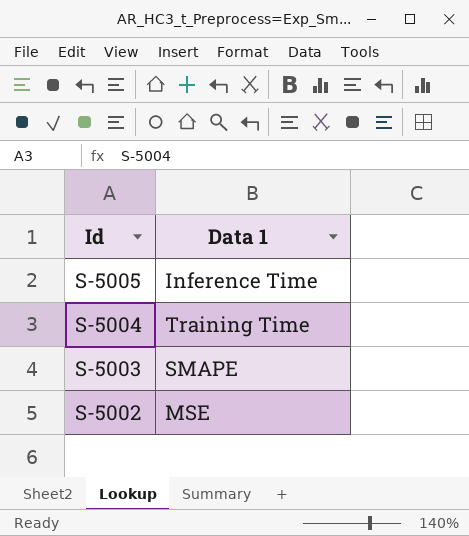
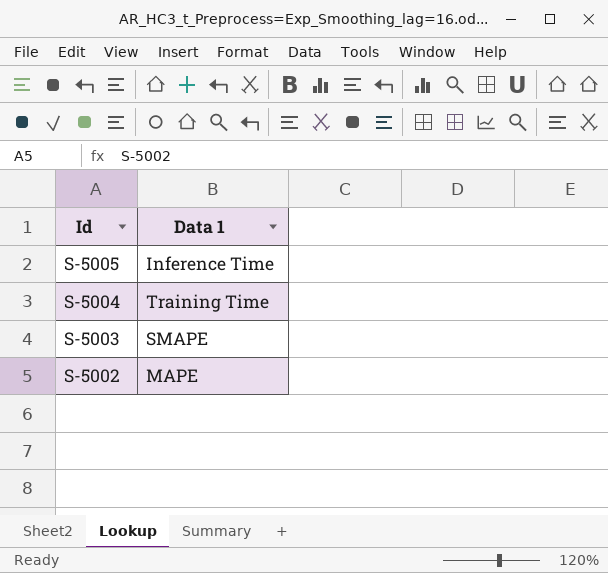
S-5002 | Data 1: MSE -> MAPE

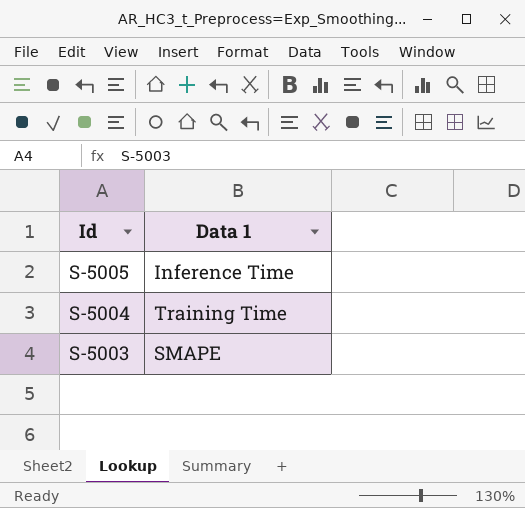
row S-5002: MAPE -> none

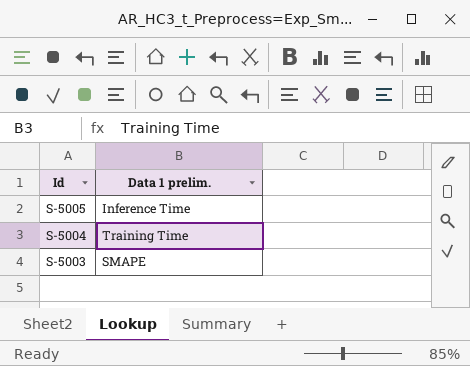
column name: Data 1 -> Data 1 prelim.

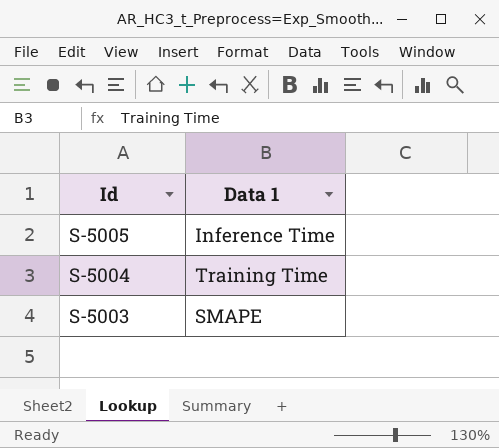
column name: Data 1 prelim. -> Data 1

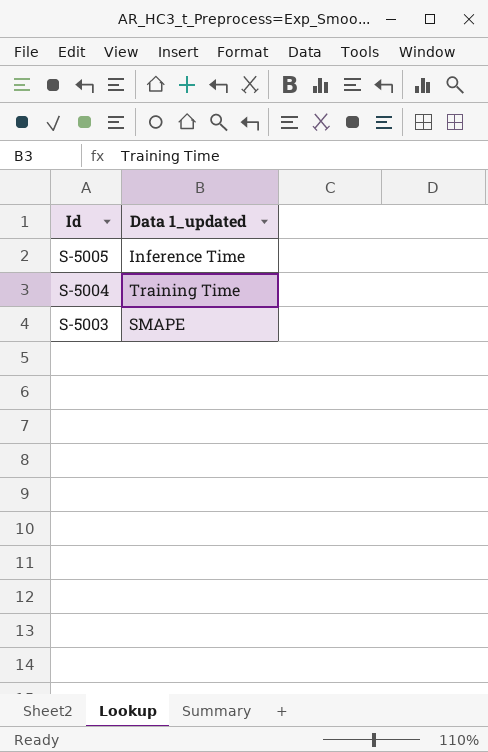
column name: Data 1 -> Data 1_updated

